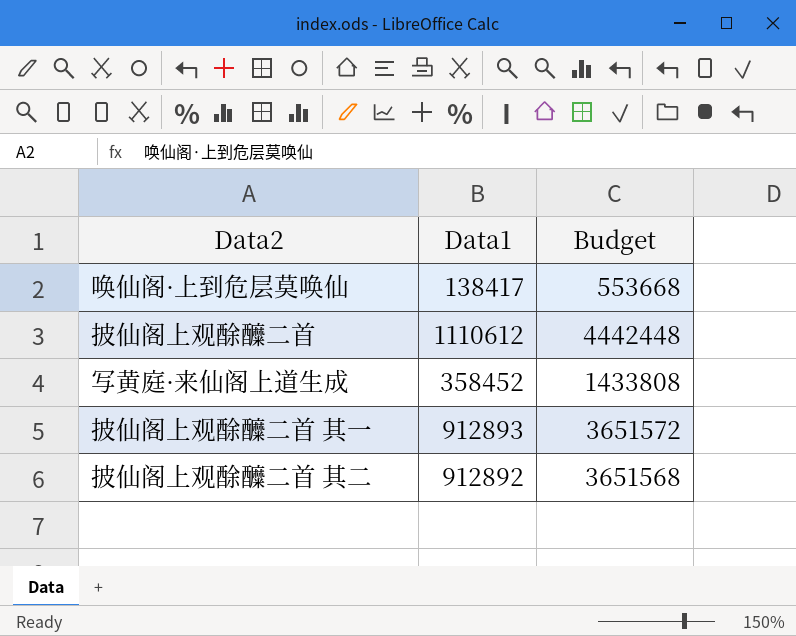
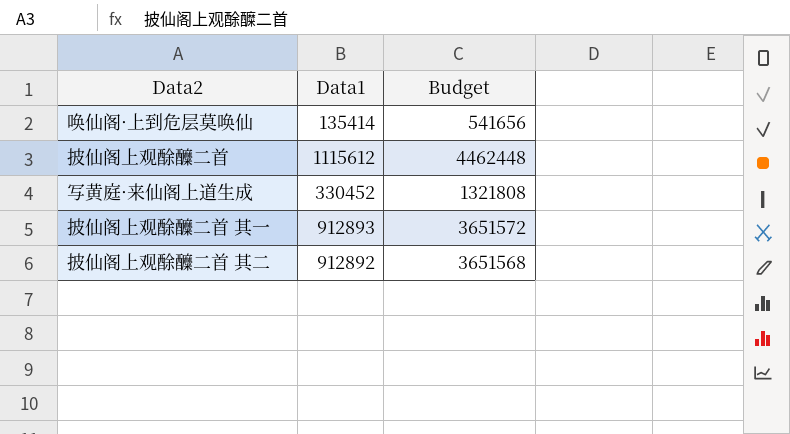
唤仙阁·上到危层莫唤仙 | Data1: 138417 -> 135414
唤仙阁·上到危层莫唤仙 | Budget: 553668 -> 541656
披仙阁上观酴醾二首 | Data1: 1110612 -> 1115612
披仙阁上观酴醾二首 | Budget: 4442448 -> 4462448
写黄庭·来仙阁上道生成 | Data1: 358452 -> 330452
写黄庭·来仙阁上道生成 | Budget: 1433808 -> 1321808

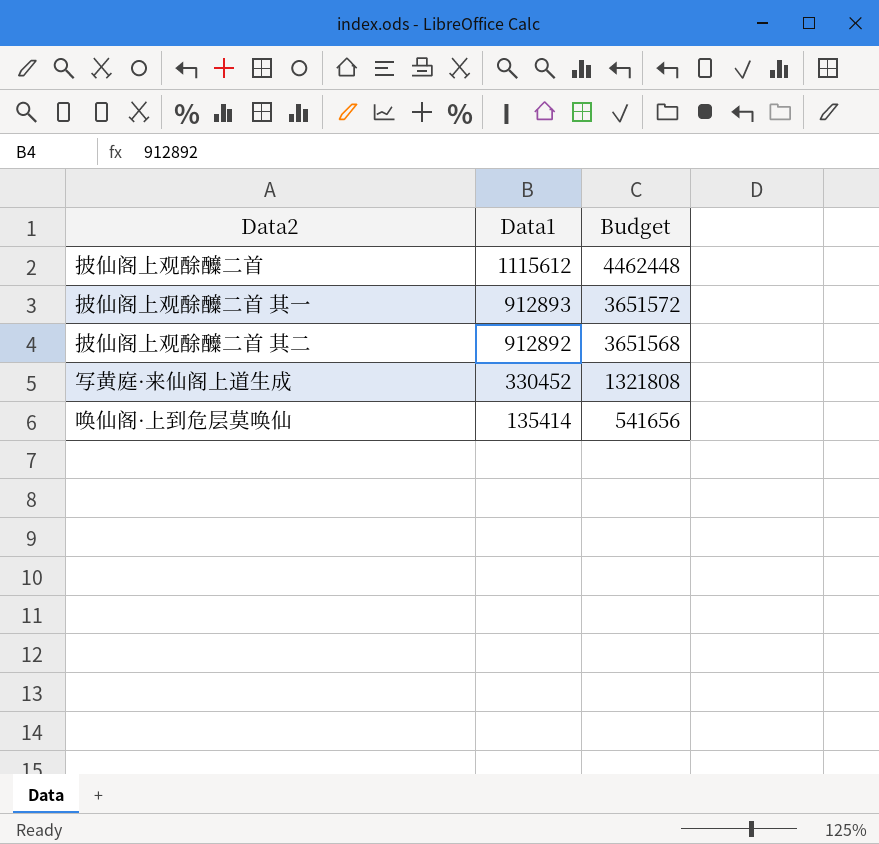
row order: none -> Data1 descending

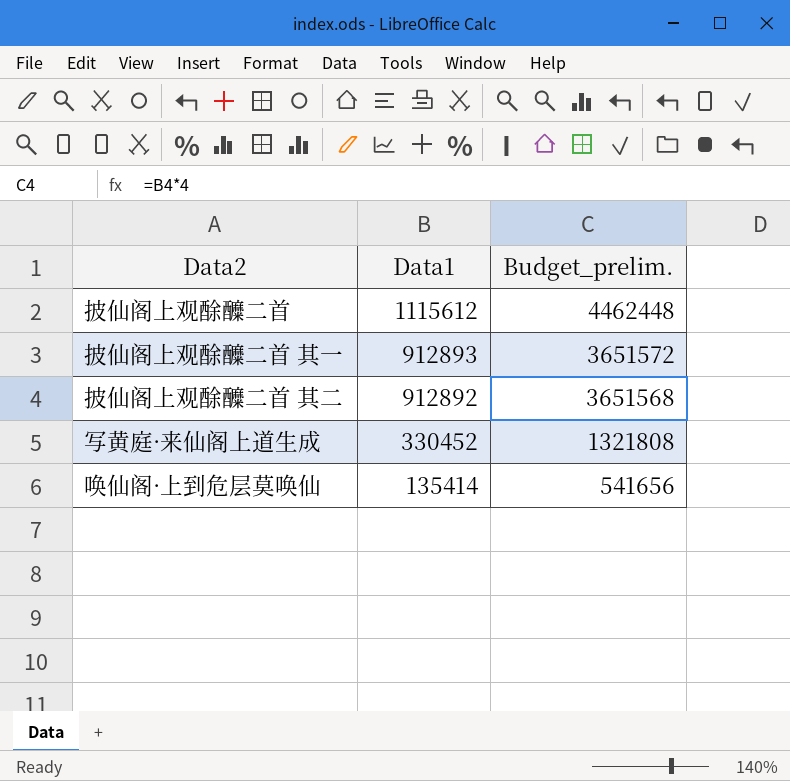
column name: Budget -> Budget_prelim.

